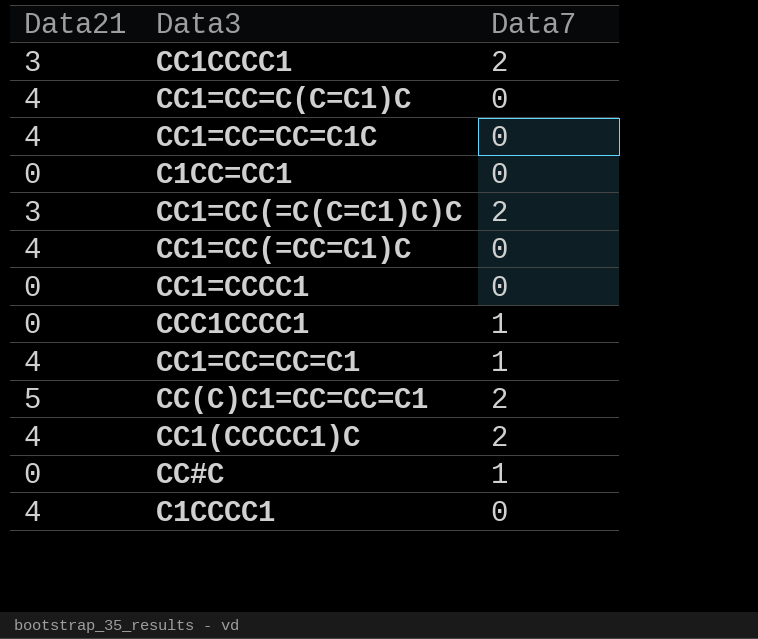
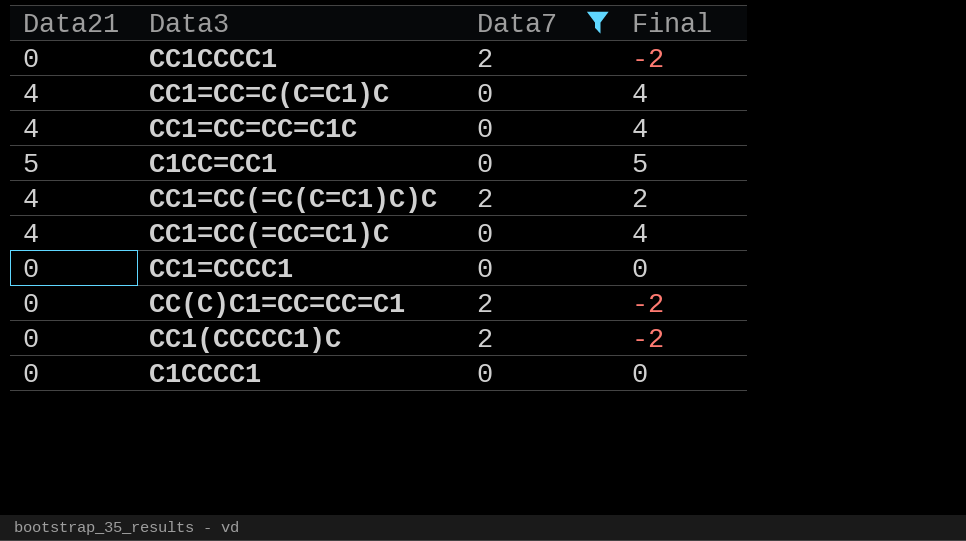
filter: none -> Data7 != 1
column Final | formula: none -> [Data21] - [Data7]
CC1CCCC1 | Data21: 3 -> 0
C1CC=CC1 | Data21: 0 -> 5
CC1=CC(=C(C=C1)C)C | Data21: 3 -> 4
CC(C)C1=CC=CC=C1 | Data21: 5 -> 0
CC1(CCCCC1)C | Data21: 4 -> 0
C1CCCC1 | Data21: 4 -> 0

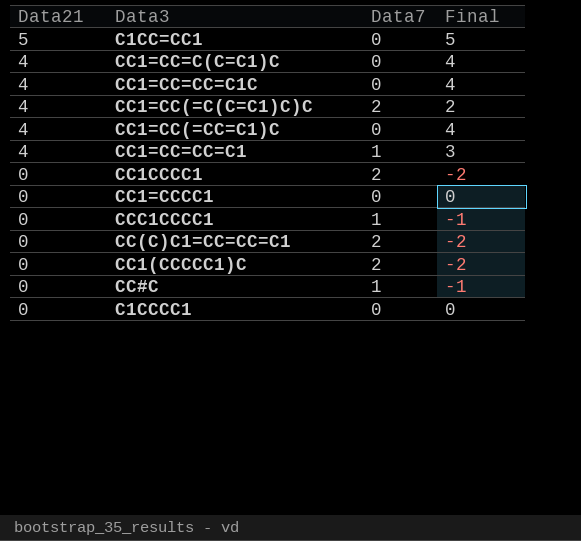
filter: Data7 != 1 -> none
row order: none -> Data21 descending

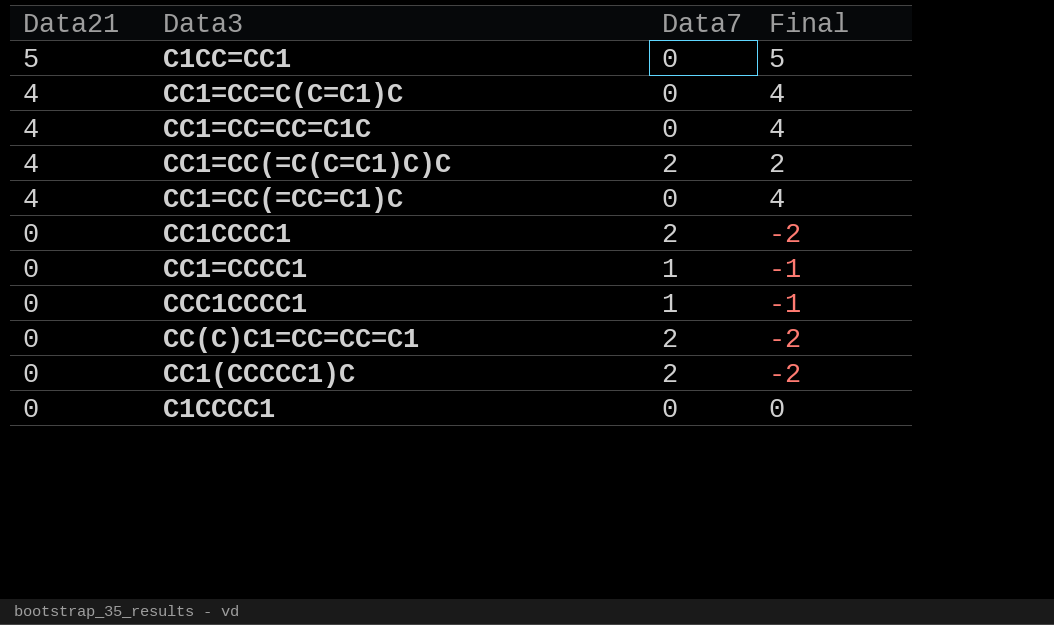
row CC1=CC=CC=C1: 4 | 1 | 3 -> none
row CC#C: 0 | 1 | -1 -> none
CC1=CCCC1 | Data7: 0 -> 1
CC1=CCCC1 | Final: 0 -> -1

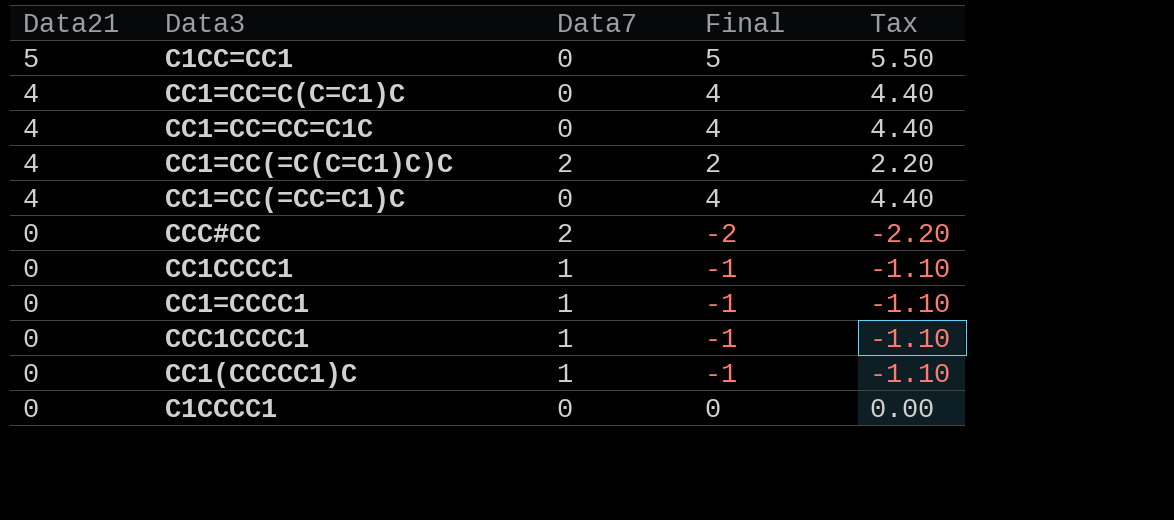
column Tax | formula: none -> [Final] * 1.1
row CC(C)C1=CC=CC=C1: 0 | 2 | -2 -> none
row CCC#CC: none -> 0 | 2 | -2 | -2.20
CC1CCCC1 | Data7: 2 -> 1
CC1CCCC1 | Final: -2 -> -1
CC1(CCCCC1)C | Data7: 2 -> 1
CC1(CCCCC1)C | Final: -2 -> -1

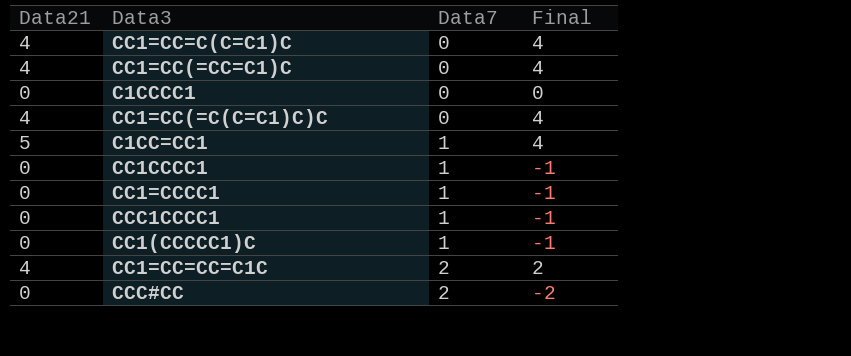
row order: Data21 descending -> Data7 ascending
column Tax | formula: [Final] * 1.1 -> none
CC1=CC(=C(C=C1)C)C | Data7: 2 -> 0
CC1=CC(=C(C=C1)C)C | Final: 2 -> 4
C1CC=CC1 | Data7: 0 -> 1
C1CC=CC1 | Final: 5 -> 4
CC1=CC=CC=C1C | Data7: 0 -> 2
CC1=CC=CC=C1C | Final: 4 -> 2

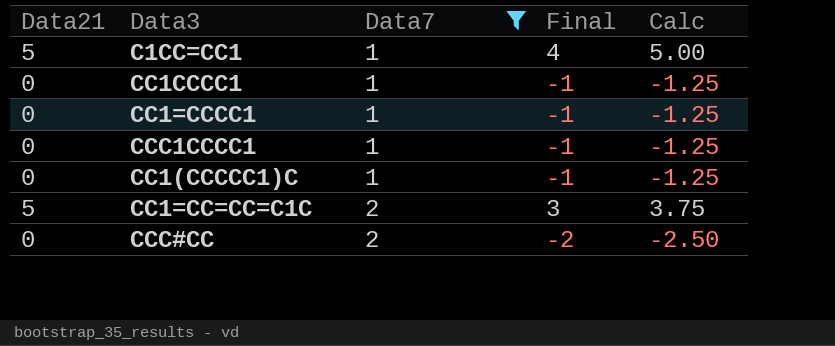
filter: none -> Data7 != 0
column Calc | formula: none -> [Final] * 1.25
CC1=CC=CC=C1C | Data21: 4 -> 5
CC1=CC=CC=C1C | Final: 2 -> 3

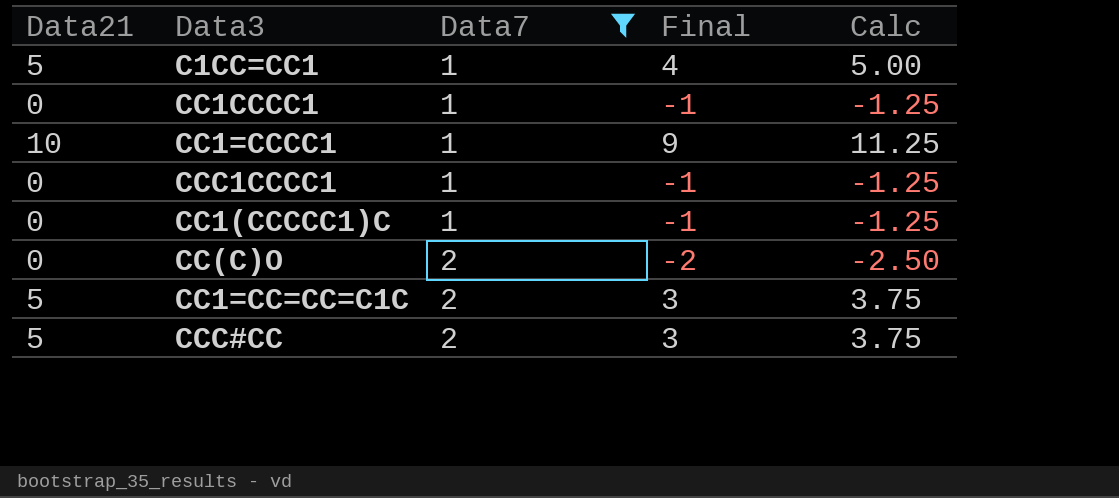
CC1=CCCC1 | Data21: 0 -> 10
CC1=CCCC1 | Final: -1 -> 9
CC1=CCCC1 | Calc: -1.25 -> 11.25
row CC(C)O: none -> 0 | 2 | -2 | -2.50
CCC#CC | Data21: 0 -> 5
CCC#CC | Final: -2 -> 3
CCC#CC | Calc: -2.50 -> 3.75

